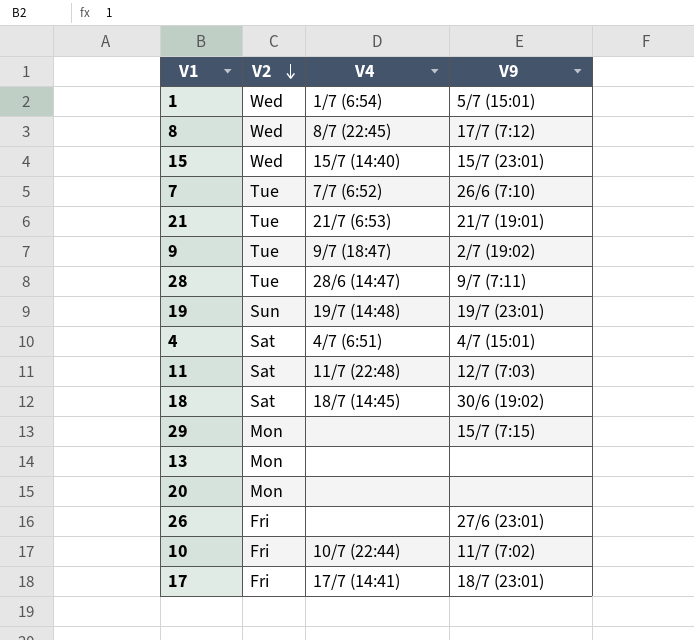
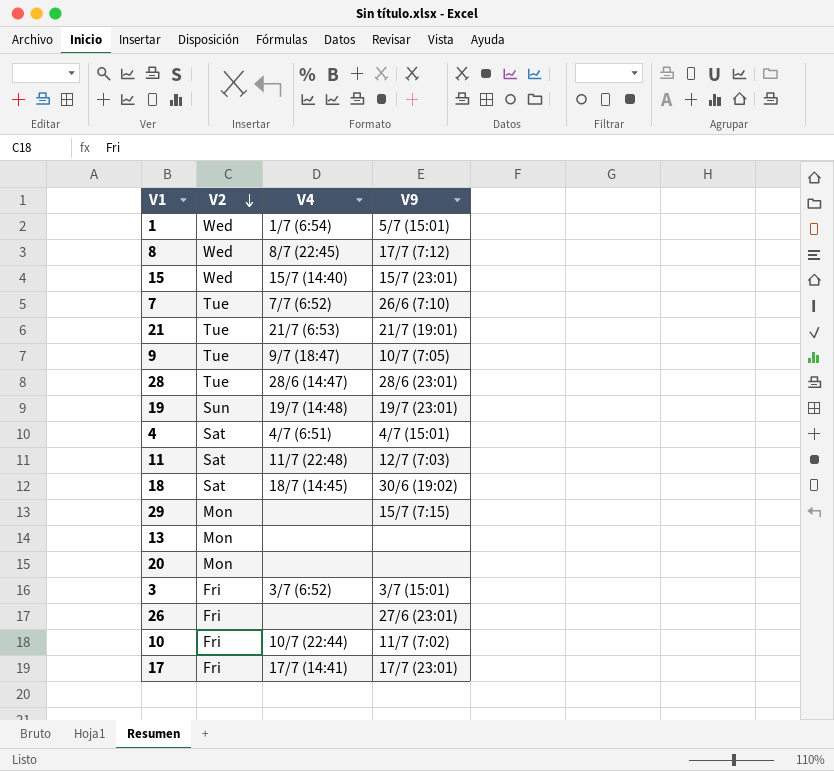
9 | V9: 2/7 (19:02) -> 10/7 (7:05)
28 | V9: 9/7 (7:11) -> 28/6 (23:01)
row 3: none -> Fri | 3/7 (6:52) | 3/7 (15:01)
17 | V9: 18/7 (23:01) -> 17/7 (23:01)

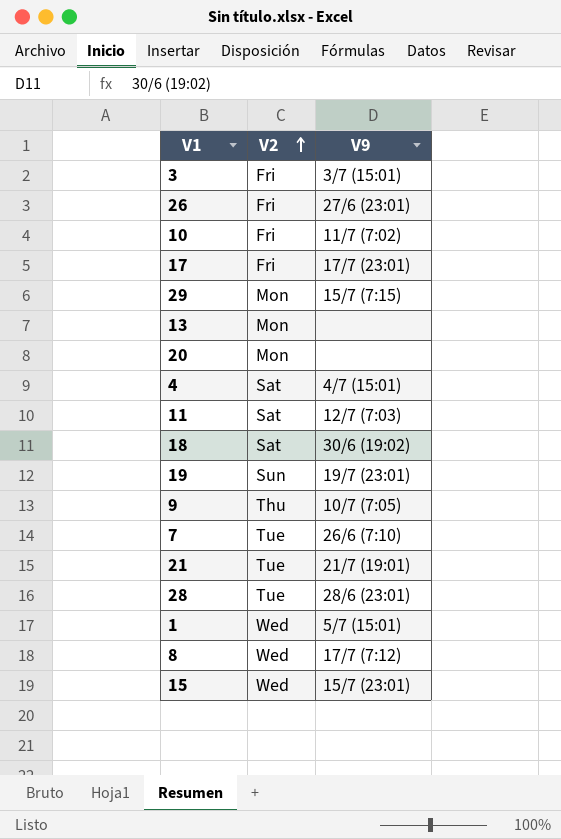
row order: V2 descending -> V2 ascending
column V4 | position: 3 -> none
9 | V2: Tue -> Thu

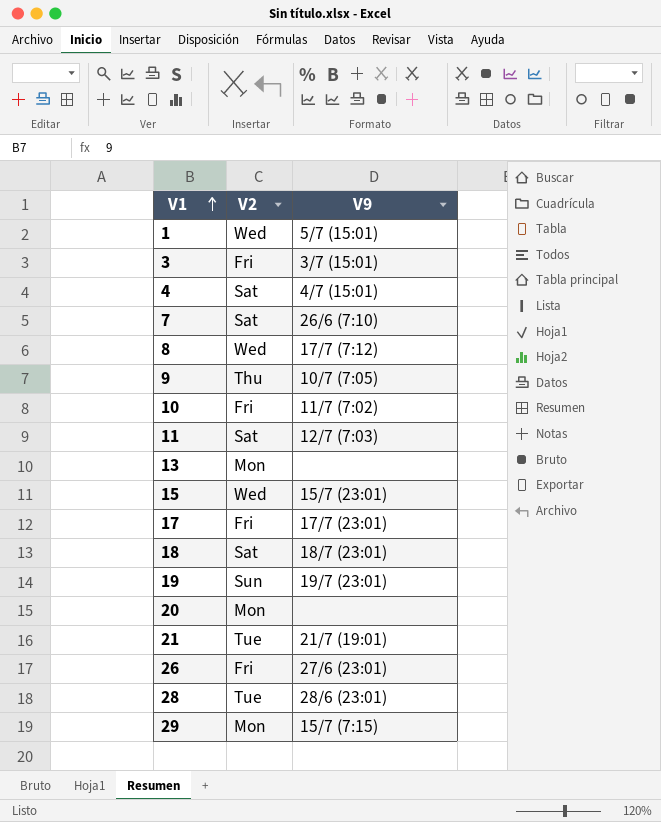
row order: V2 ascending -> V1 ascending
7 | V2: Tue -> Sat
18 | V9: 30/6 (19:02) -> 18/7 (23:01)

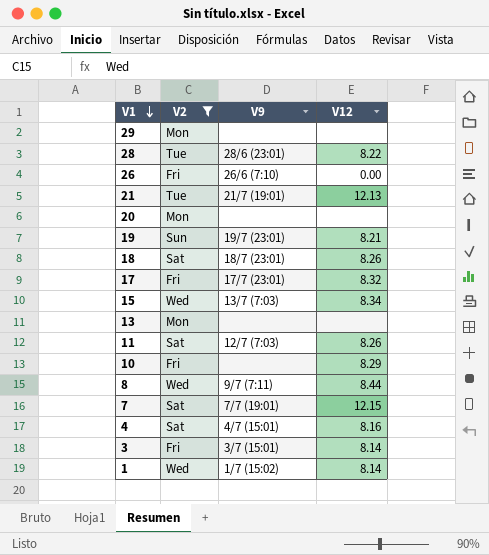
filter: none -> V2 != Thu
row order: V1 ascending -> V1 descending
column V12 | position: none -> 4
29 | V9: 15/7 (7:15) -> none
26 | V9: 27/6 (23:01) -> 26/6 (7:10)
15 | V9: 15/7 (23:01) -> 13/7 (7:03)
10 | V9: 11/7 (7:02) -> none
8 | V9: 17/7 (7:12) -> 9/7 (7:11)
7 | V9: 26/6 (7:10) -> 7/7 (19:01)
1 | V9: 5/7 (15:01) -> 1/7 (15:02)

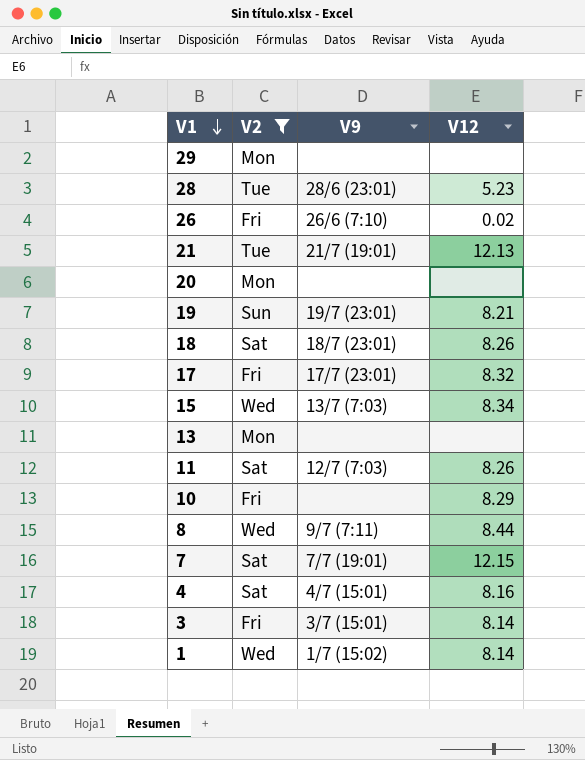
28 | V12: 8.22 -> 5.23
26 | V12: 0.00 -> 0.02

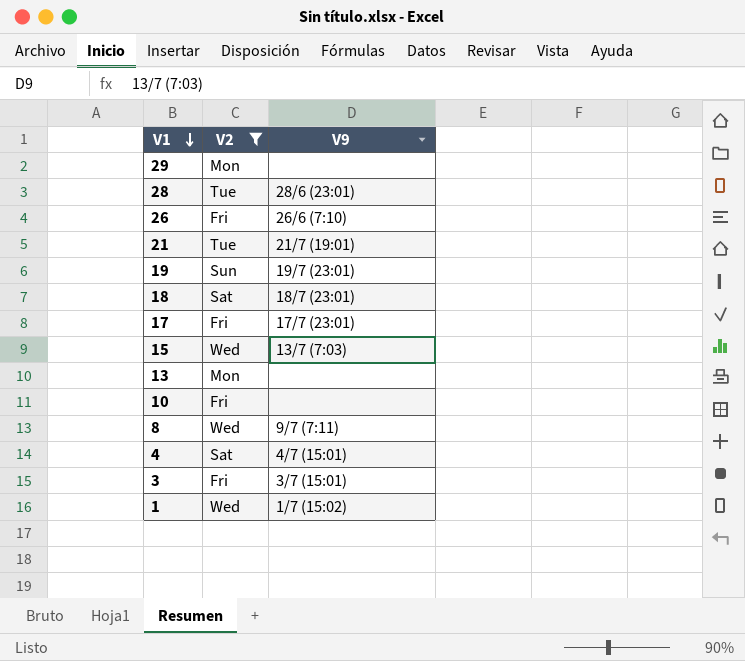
column V12 | position: 4 -> none
row 20: Mon | none | none -> none
row 11: Sat | 12/7 (7:03) | 8.26 -> none
row 7: Sat | 7/7 (19:01) | 12.15 -> none

